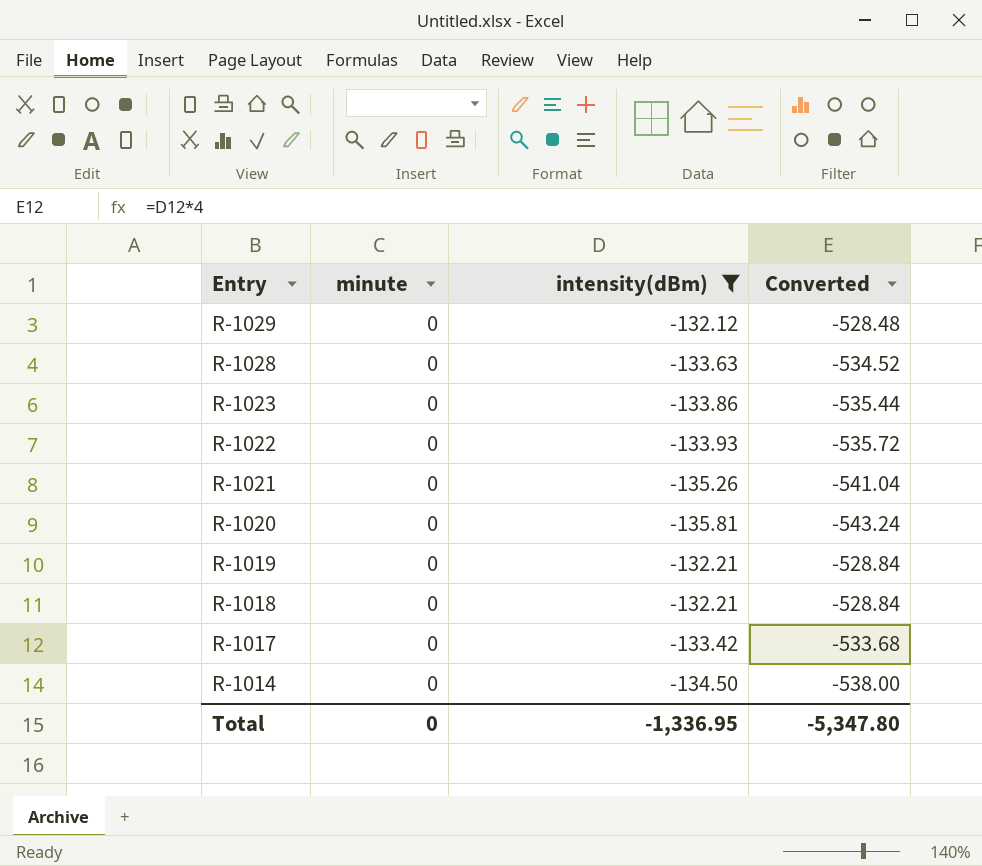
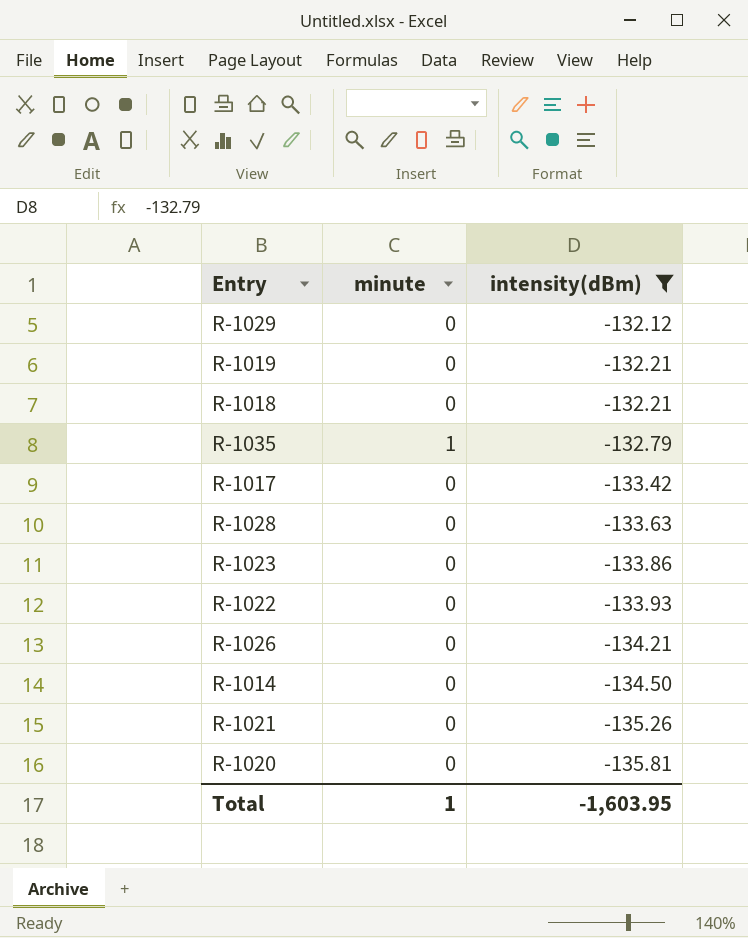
row order: Entry descending -> intensity(dBm) descending
column Converted | formula: [intensity(dBm)] * 4 -> none
row R-1035: none -> 1 | -132.79
row R-1026: none -> 0 | -134.21
Total | minute: 0 -> 1
Total | intensity(dBm): -1,336.95 -> -1,603.95

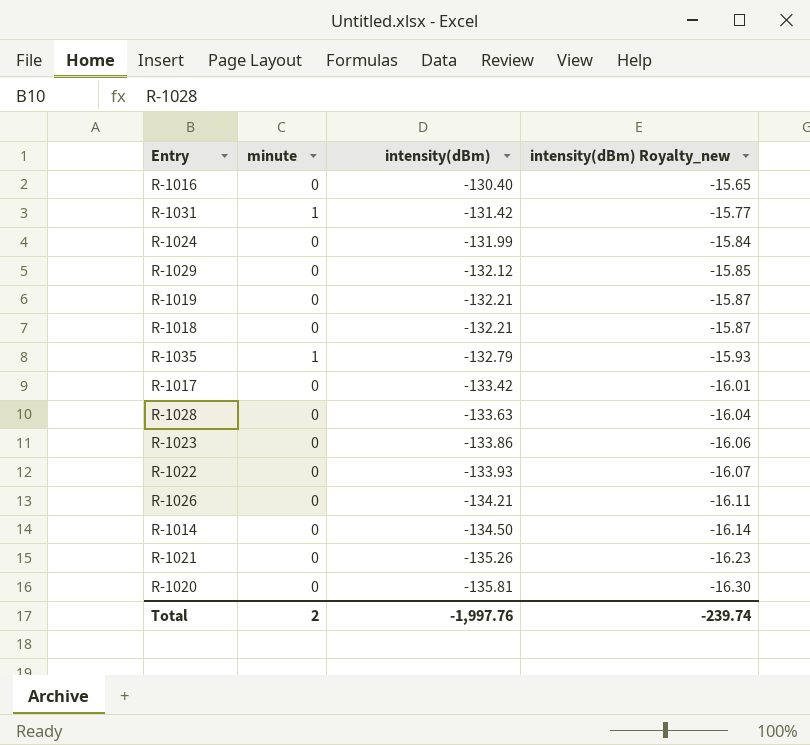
filter: intensity(dBm) <= -132.12 -> none
column intensity(dBm) Royalty_new | formula: none -> [intensity(dBm)] * 0.12
Total | minute: 1 -> 2
Total | intensity(dBm): -1,603.95 -> -1,997.76

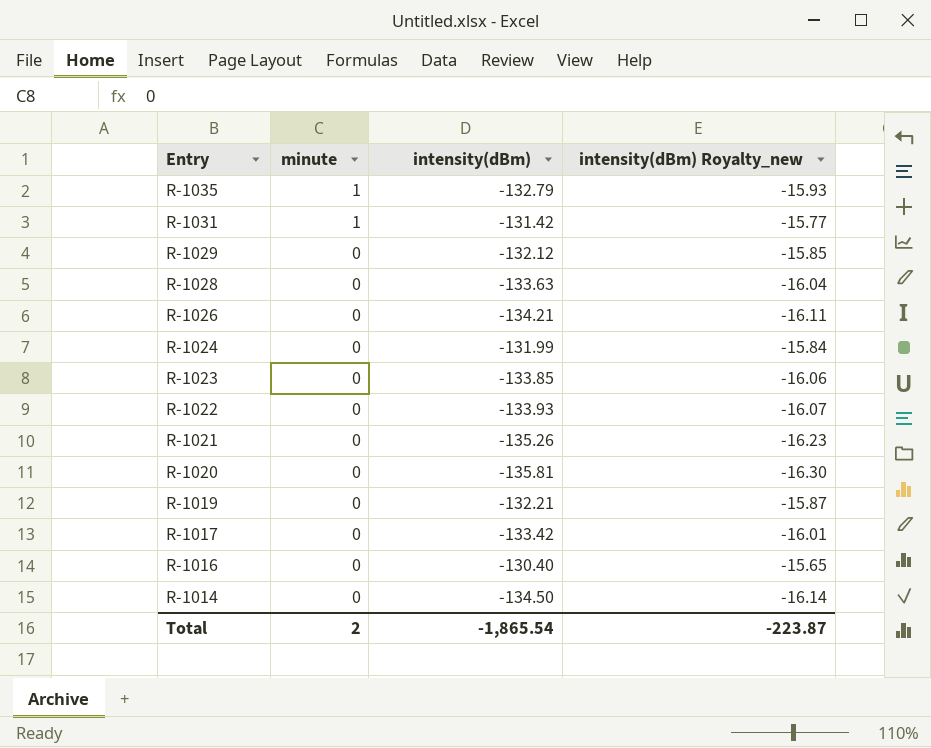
row order: intensity(dBm) descending -> Entry descending
row R-1018: 0 | -132.21 | -15.87 -> none
R-1023 | intensity(dBm): -133.86 -> -133.85
Total | intensity(dBm): -1,997.76 -> -1,865.54
Total | intensity(dBm) Royalty_new: -239.74 -> -223.87

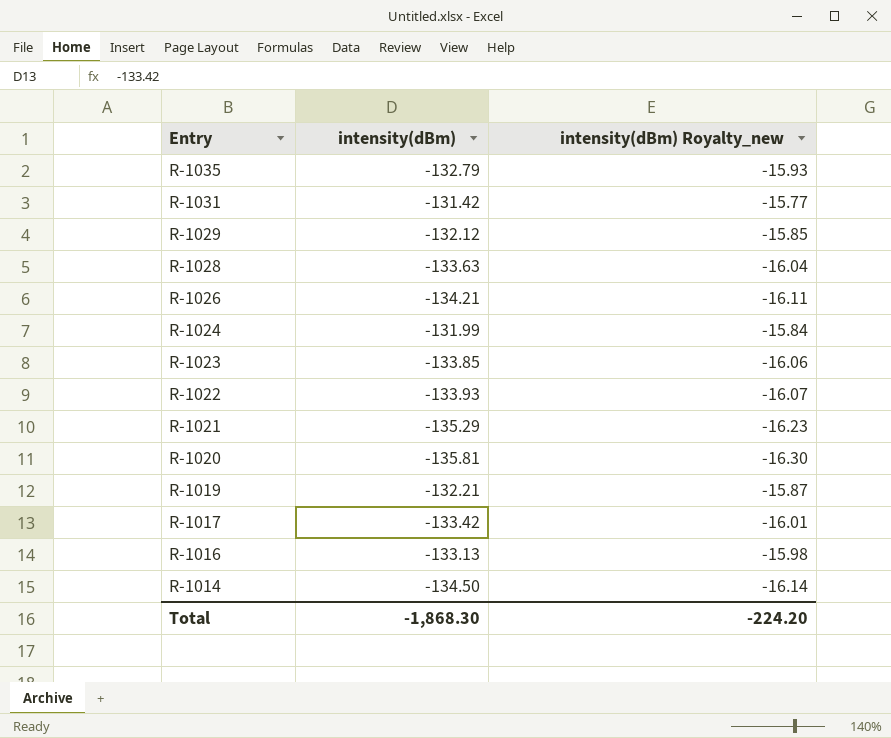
column minute | position: 2 -> none
R-1021 | intensity(dBm): -135.26 -> -135.29
R-1016 | intensity(dBm): -130.40 -> -133.13
R-1016 | intensity(dBm) Royalty_new: -15.65 -> -15.98
Total | intensity(dBm): -1,865.54 -> -1,868.30
Total | intensity(dBm) Royalty_new: -223.87 -> -224.20

